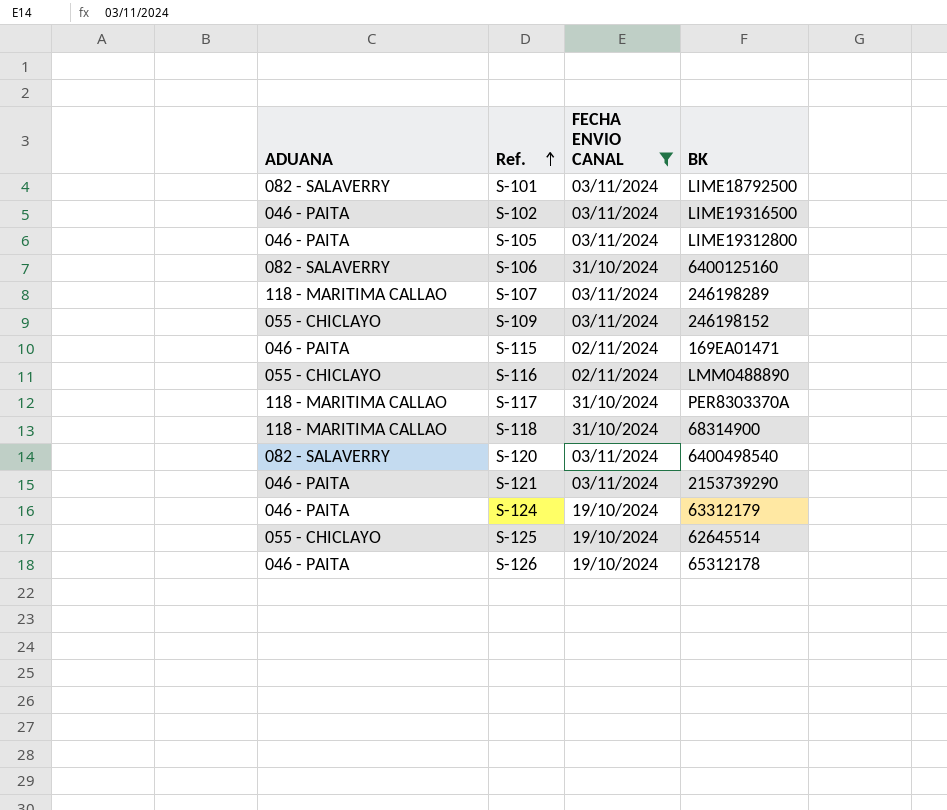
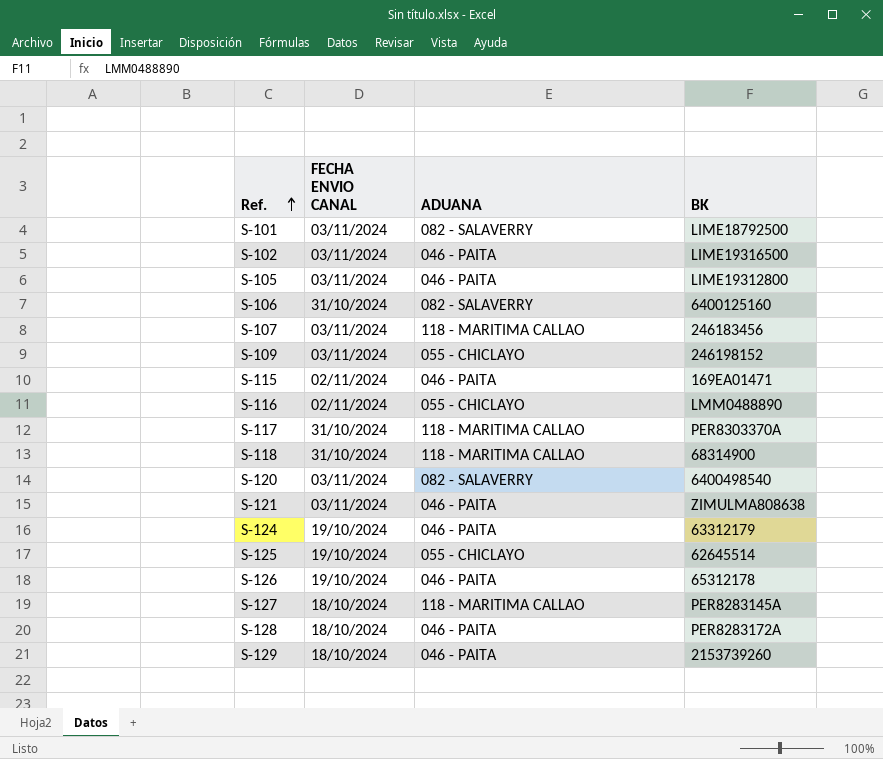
filter: FECHA ENVIO CANAL != 18/10/2024 -> none
column ADUANA | position: 1 -> 3
S-107 | BK: 246198289 -> 246183456
S-121 | BK: 2153739290 -> ZIMULMA808638

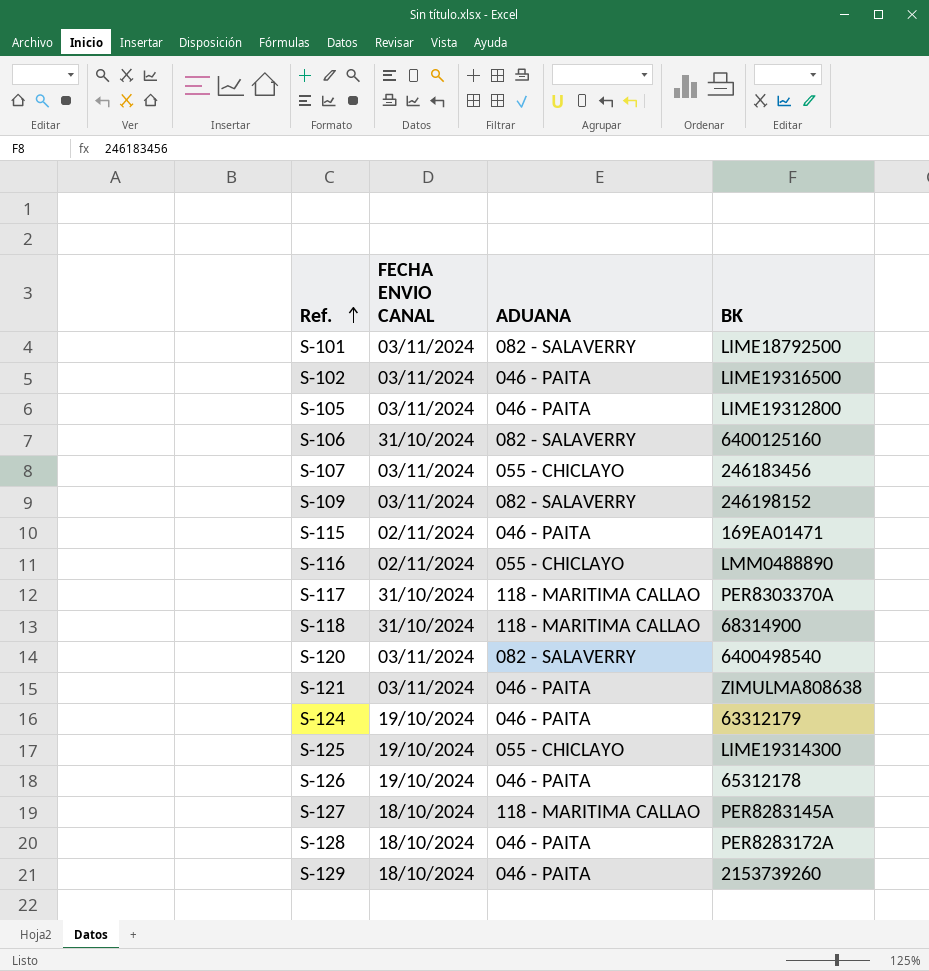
S-107 | ADUANA: 118 - MARITIMA CALLAO -> 055 - CHICLAYO
S-109 | ADUANA: 055 - CHICLAYO -> 082 - SALAVERRY
S-125 | BK: 62645514 -> LIME19314300

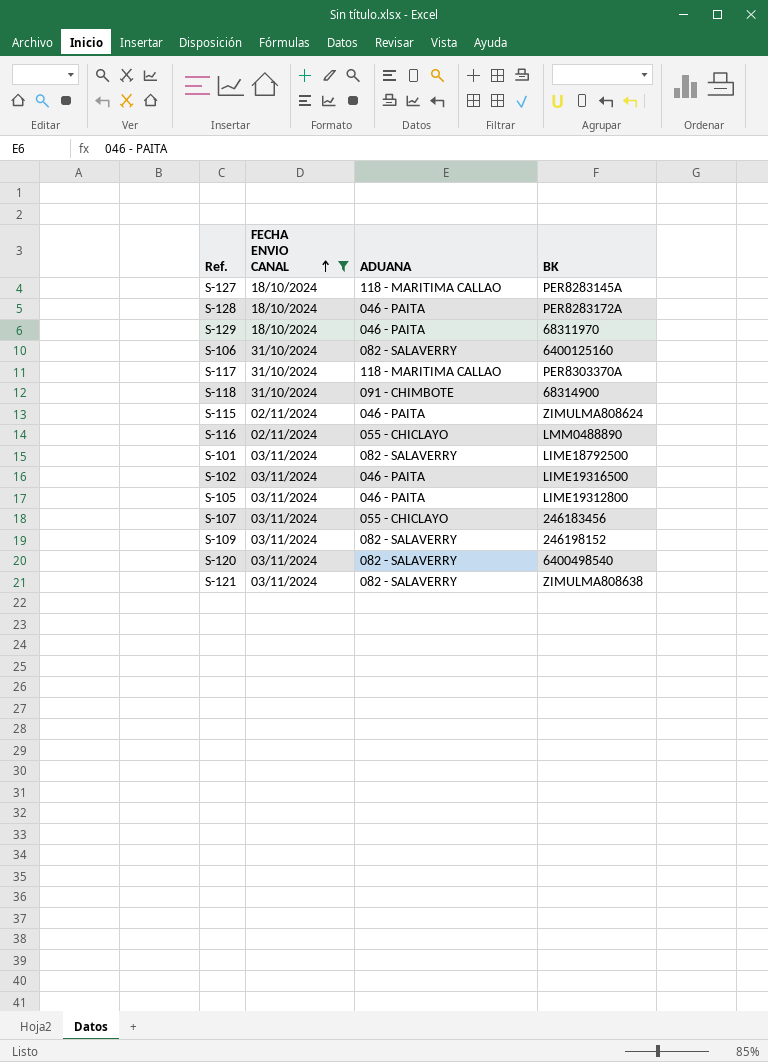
filter: none -> FECHA ENVIO CANAL != 19/10/2024
row order: Ref. ascending -> FECHA ENVIO CANAL ascending
S-129 | BK: 2153739260 -> 68311970
S-118 | ADUANA: 118 - MARITIMA CALLAO -> 091 - CHIMBOTE
S-115 | BK: 169EA01471 -> ZIMULMA808624
S-121 | ADUANA: 046 - PAITA -> 082 - SALAVERRY

